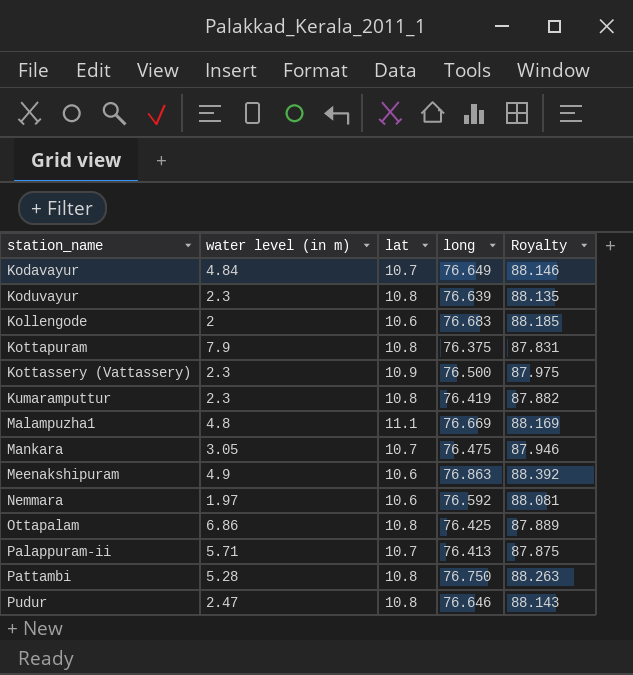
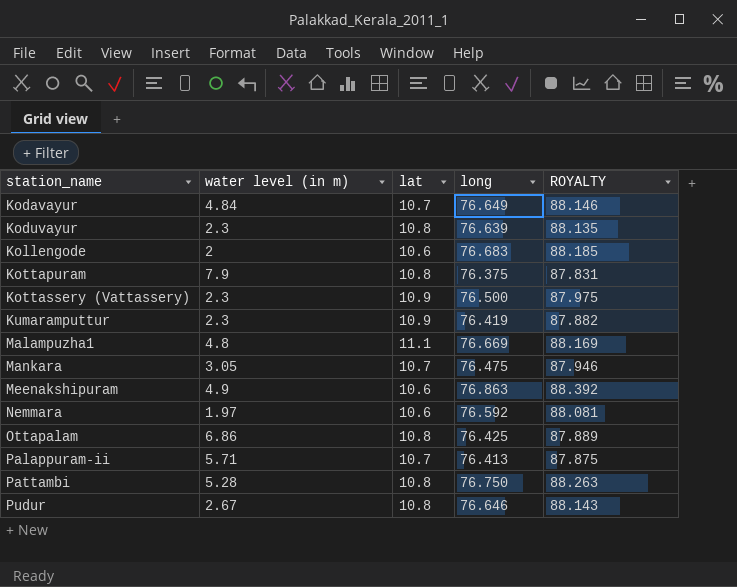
column name: Royalty -> ROYALTY
Kumaramputtur | lat: 10.8 -> 10.9
Pudur | water level (in m): 2.47 -> 2.67

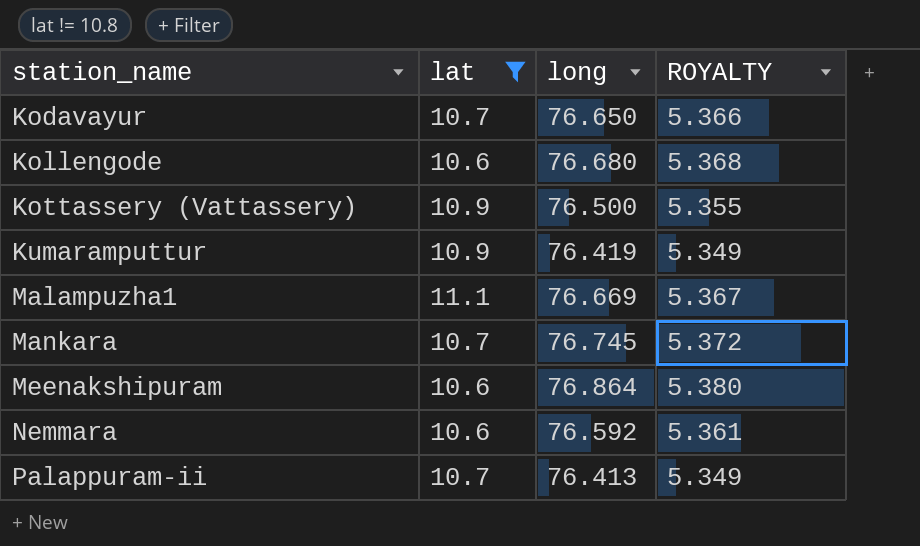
filter: none -> lat != 10.8
column water level (in m) | position: 2 -> none
column ROYALTY | formula: [long] * 1.15 -> [long] * 0.07
Kodavayur | long: 76.649 -> 76.650
Kollengode | long: 76.683 -> 76.680
Mankara | long: 76.475 -> 76.745
Meenakshipuram | long: 76.863 -> 76.864

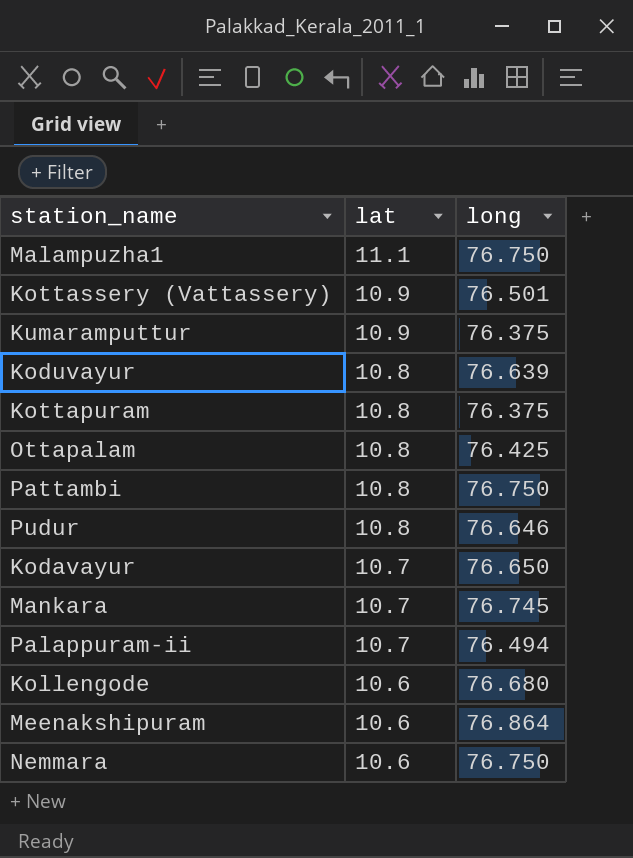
filter: lat != 10.8 -> none
row order: station_name ascending -> lat descending
column ROYALTY | formula: [long] * 0.07 -> none
Malampuzha1 | long: 76.669 -> 76.750
Kottassery (Vattassery) | long: 76.500 -> 76.501
Kumaramputtur | long: 76.419 -> 76.375
Palappuram-ii | long: 76.413 -> 76.494
Nemmara | long: 76.592 -> 76.750

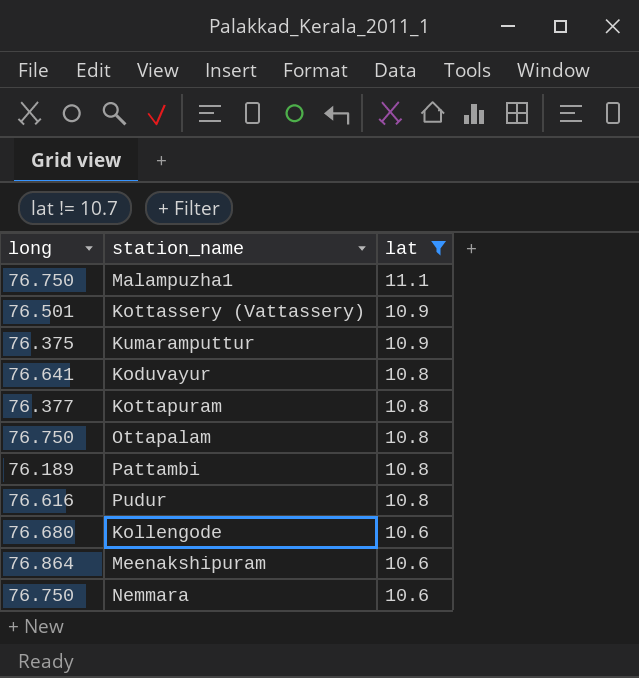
filter: none -> lat != 10.7
column long | position: 3 -> 1
Koduvayur | long: 76.639 -> 76.641
Kottapuram | long: 76.375 -> 76.377
Ottapalam | long: 76.425 -> 76.750
Pattambi | long: 76.750 -> 76.189
Pudur | long: 76.646 -> 76.616

